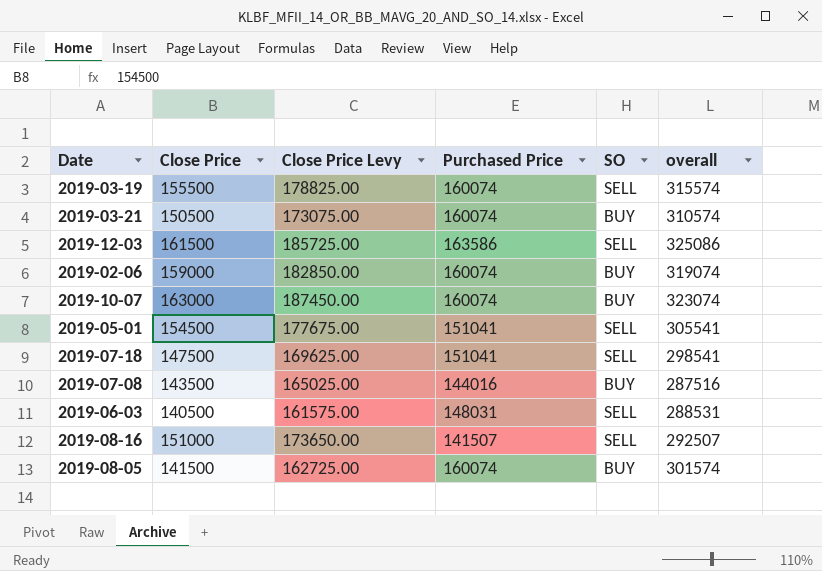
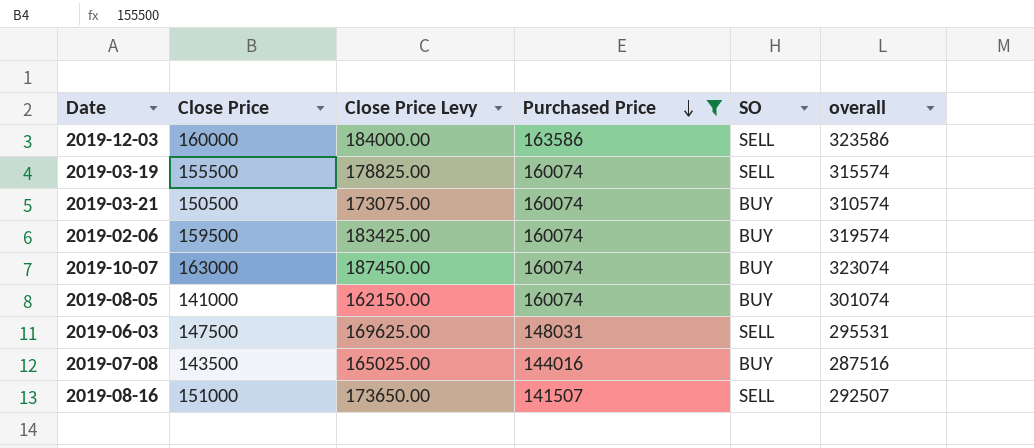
filter: none -> Purchased Price != 151041
row order: none -> Purchased Price descending
2019-12-03 | Close Price: 161500 -> 160000
2019-12-03 | Close Price Levy: 185725.00 -> 184000.00
2019-12-03 | overall: 325086 -> 323586
2019-02-06 | Close Price: 159000 -> 159500
2019-02-06 | Close Price Levy: 182850.00 -> 183425.00
2019-02-06 | overall: 319074 -> 319574
2019-08-05 | Close Price: 141500 -> 141000
2019-08-05 | Close Price Levy: 162725.00 -> 162150.00
2019-08-05 | overall: 301574 -> 301074
2019-06-03 | Close Price: 140500 -> 147500
2019-06-03 | Close Price Levy: 161575.00 -> 169625.00
2019-06-03 | overall: 288531 -> 295531

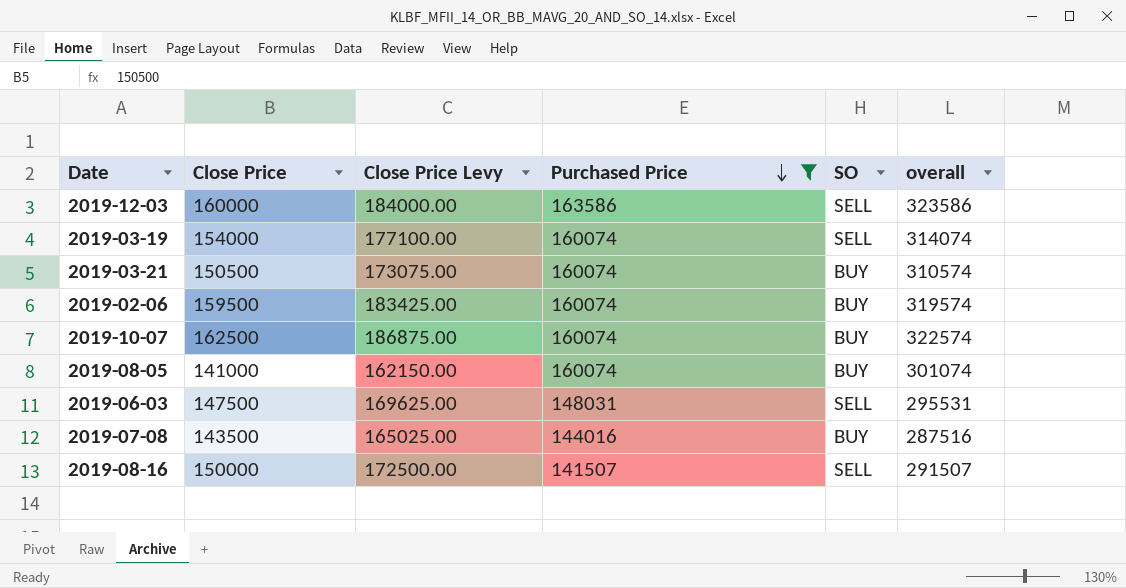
2019-03-19 | Close Price: 155500 -> 154000
2019-03-19 | Close Price Levy: 178825.00 -> 177100.00
2019-03-19 | overall: 315574 -> 314074
2019-10-07 | Close Price: 163000 -> 162500
2019-10-07 | Close Price Levy: 187450.00 -> 186875.00
2019-10-07 | overall: 323074 -> 322574
2019-08-16 | Close Price: 151000 -> 150000
2019-08-16 | Close Price Levy: 173650.00 -> 172500.00
2019-08-16 | overall: 292507 -> 291507

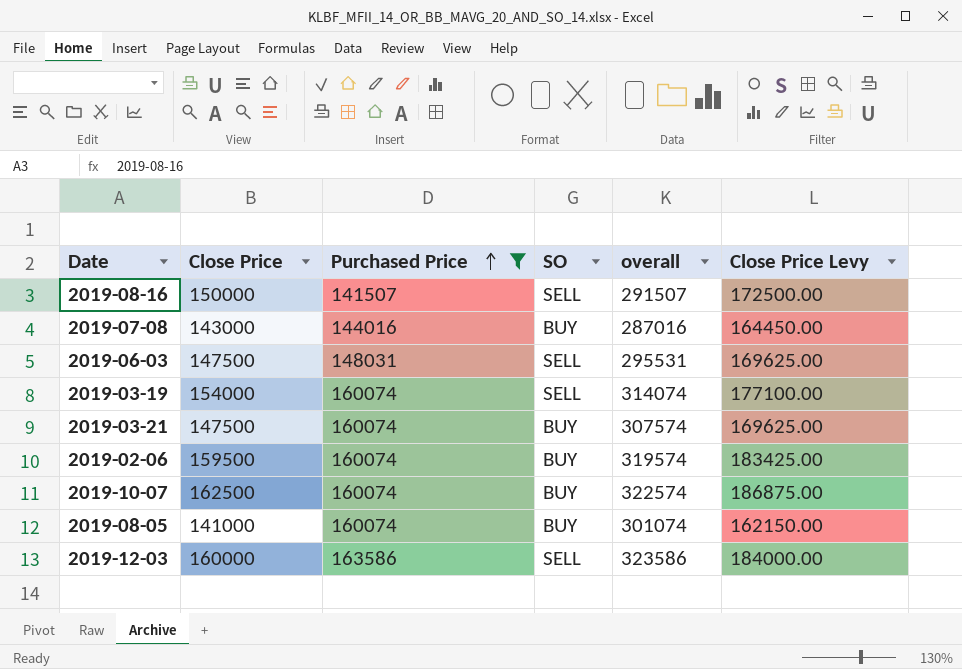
row order: Purchased Price descending -> Purchased Price ascending
column Close Price Levy | position: 3 -> 6
2019-07-08 | Close Price: 143500 -> 143000
2019-07-08 | overall: 287516 -> 287016
2019-07-08 | Close Price Levy: 165025.00 -> 164450.00
2019-03-21 | Close Price: 150500 -> 147500
2019-03-21 | overall: 310574 -> 307574
2019-03-21 | Close Price Levy: 173075.00 -> 169625.00

